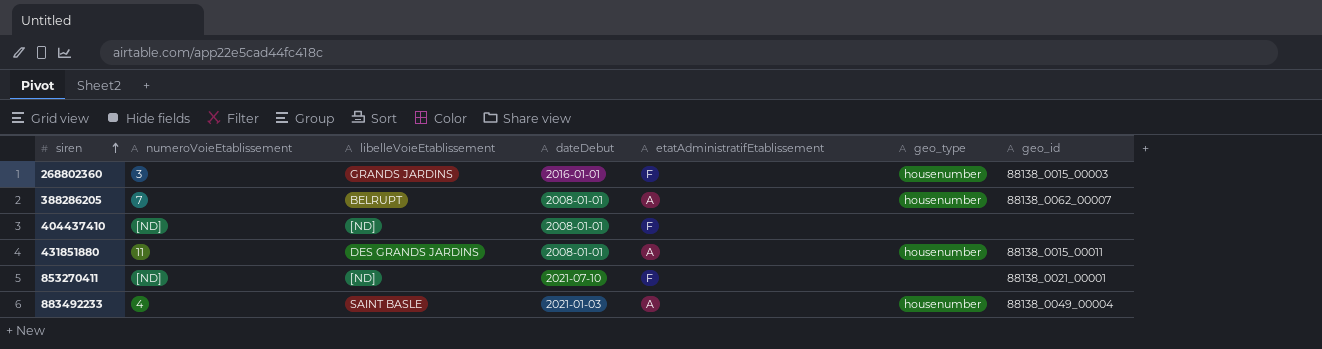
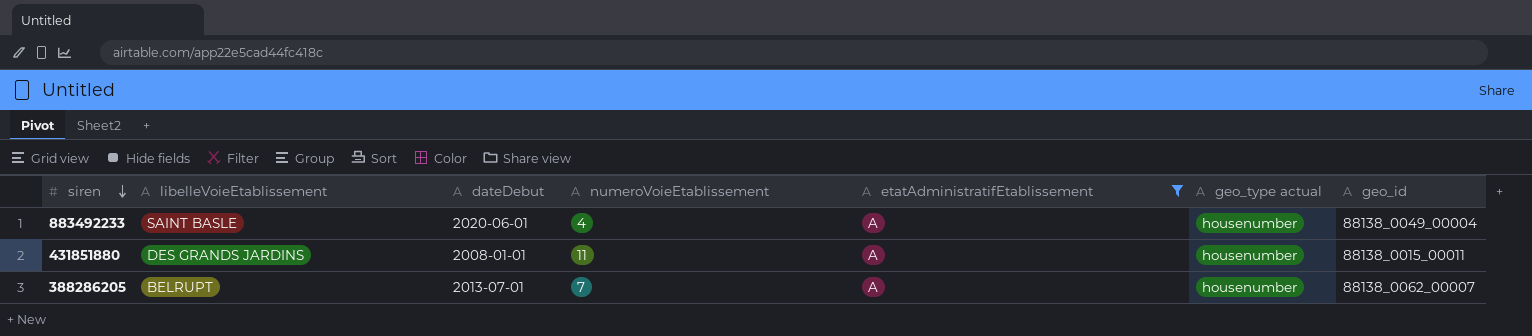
filter: none -> etatAdministratifEtablissement = A
row order: siren ascending -> siren descending
column numeroVoieEtablissement | position: 2 -> 4
column name: geo_type -> geo_type actual
883492233 | dateDebut: 2021-01-03 -> 2020-06-01
388286205 | dateDebut: 2008-01-01 -> 2013-07-01

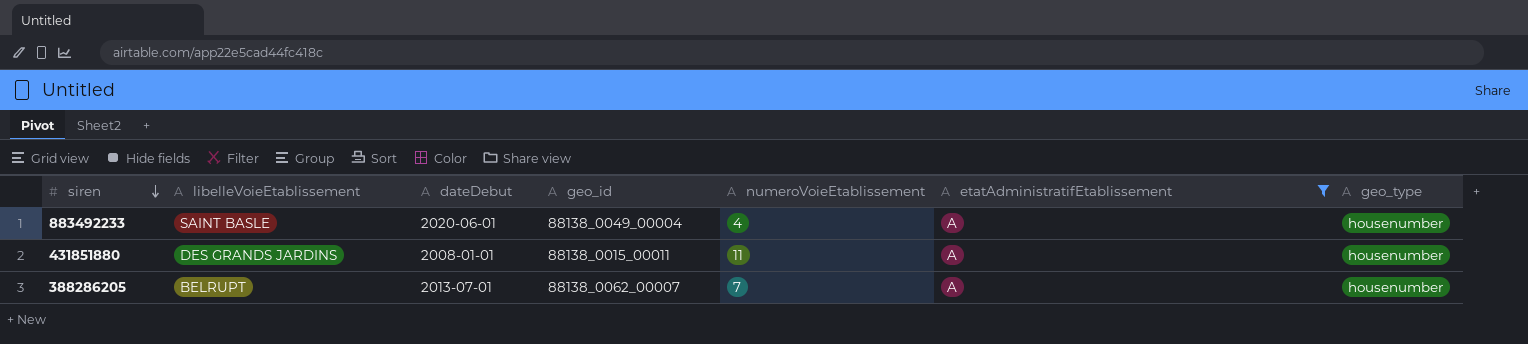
column geo_id | position: 7 -> 4
column name: geo_type actual -> geo_type

